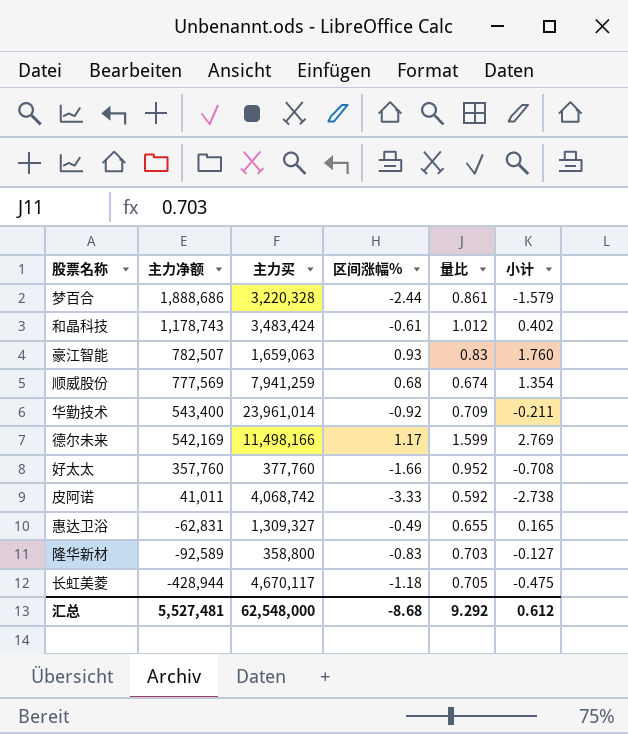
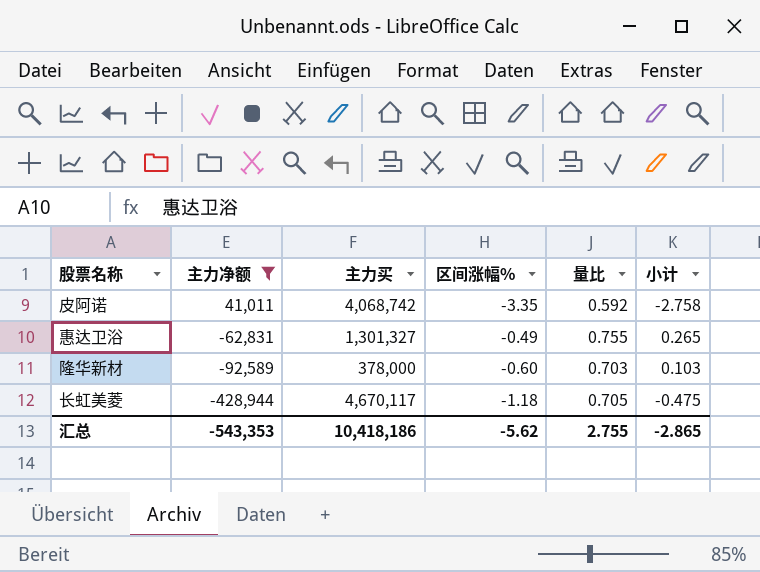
filter: none -> 主力净额 <= 41,011
皮阿诺 | 区间涨幅%: -3.33 -> -3.35
皮阿诺 | 小计: -2.738 -> -2.758
惠达卫浴 | 主力买: 1,309,327 -> 1,301,327
惠达卫浴 | 量比: 0.655 -> 0.755
惠达卫浴 | 小计: 0.165 -> 0.265
隆华新材 | 主力买: 358,800 -> 378,000
隆华新材 | 区间涨幅%: -0.83 -> -0.60
隆华新材 | 小计: -0.127 -> 0.103
汇总 | 主力净额: 5,527,481 -> -543,353
汇总 | 主力买: 62,548,000 -> 10,418,186
汇总 | 区间涨幅%: -8.68 -> -5.62
汇总 | 量比: 9.292 -> 2.755
汇总 | 小计: 0.612 -> -2.865

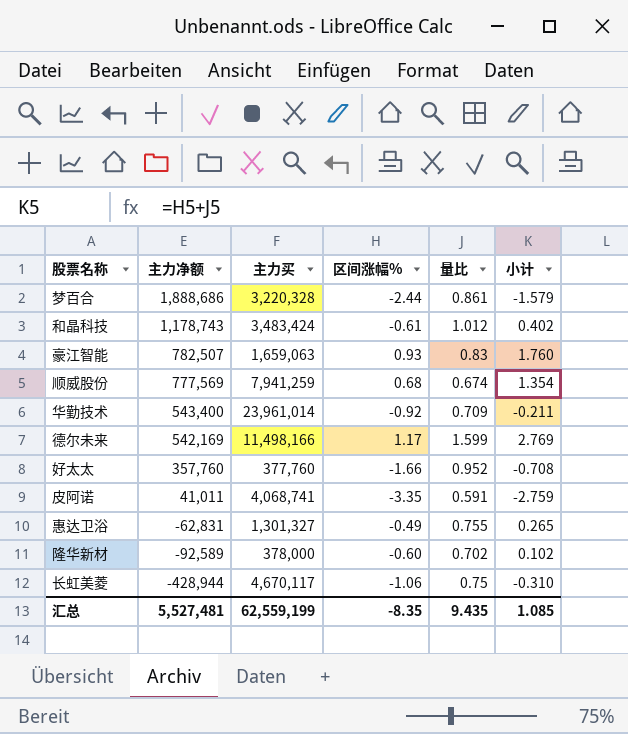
filter: 主力净额 <= 41,011 -> none
皮阿诺 | 主力买: 4,068,742 -> 4,068,741
皮阿诺 | 量比: 0.592 -> 0.591
皮阿诺 | 小计: -2.758 -> -2.759
隆华新材 | 量比: 0.703 -> 0.702
隆华新材 | 小计: 0.103 -> 0.102
长虹美菱 | 区间涨幅%: -1.18 -> -1.06
长虹美菱 | 量比: 0.705 -> 0.75
长虹美菱 | 小计: -0.475 -> -0.310
汇总 | 主力净额: -543,353 -> 5,527,481
汇总 | 主力买: 10,418,186 -> 62,559,199
汇总 | 区间涨幅%: -5.62 -> -8.35
汇总 | 量比: 2.755 -> 9.435
汇总 | 小计: -2.865 -> 1.085

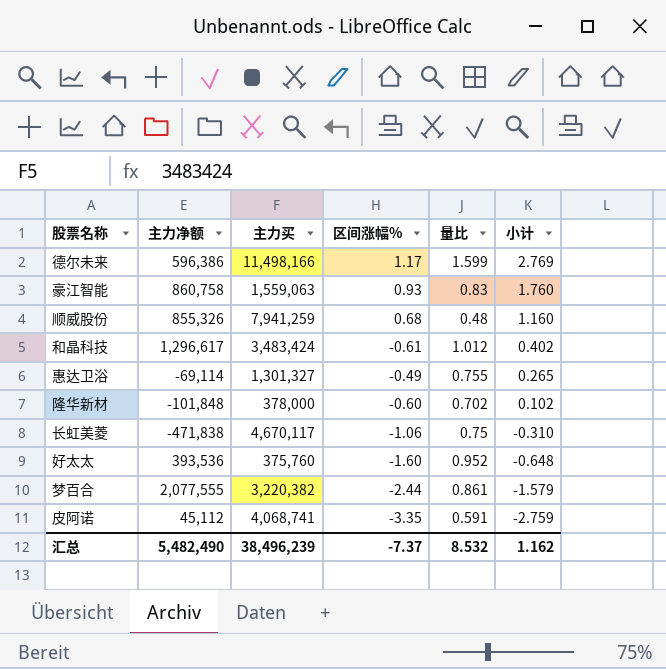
row order: 主力净额 descending -> 小计 descending
row 华勤技术: 543,400 | 23,961,014 | -0.92 | 0.709 | -0.211 -> none
德尔未来 | 主力净额: 542,169 -> 596,386
豪江智能 | 主力净额: 782,507 -> 860,758
豪江智能 | 主力买: 1,659,063 -> 1,559,063
顺威股份 | 主力净额: 777,569 -> 855,326
顺威股份 | 量比: 0.674 -> 0.48
顺威股份 | 小计: 1.354 -> 1.160
和晶科技 | 主力净额: 1,178,743 -> 1,296,617
惠达卫浴 | 主力净额: -62,831 -> -69,114
隆华新材 | 主力净额: -92,589 -> -101,848
长虹美菱 | 主力净额: -428,944 -> -471,838
好太太 | 主力净额: 357,760 -> 393,536
好太太 | 主力买: 377,760 -> 375,760
好太太 | 区间涨幅%: -1.66 -> -1.60
好太太 | 小计: -0.708 -> -0.648
梦百合 | 主力净额: 1,888,686 -> 2,077,555
梦百合 | 主力买: 3,220,328 -> 3,220,382
皮阿诺 | 主力净额: 41,011 -> 45,112
汇总 | 主力净额: 5,527,481 -> 5,482,490
汇总 | 主力买: 62,559,199 -> 38,496,239
汇总 | 区间涨幅%: -8.35 -> -7.37
汇总 | 量比: 9.435 -> 8.532
汇总 | 小计: 1.085 -> 1.162

